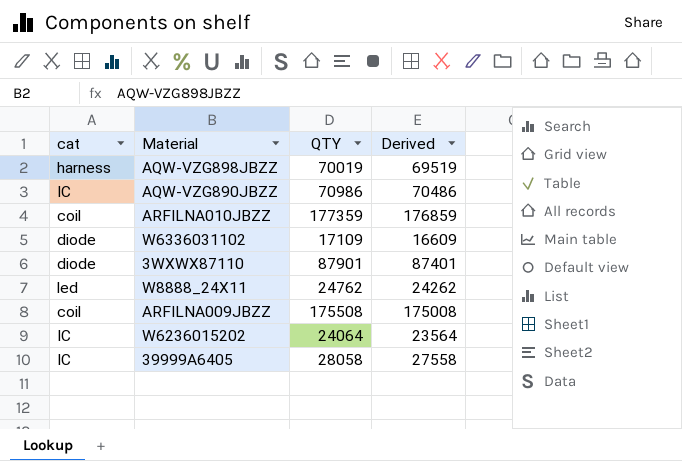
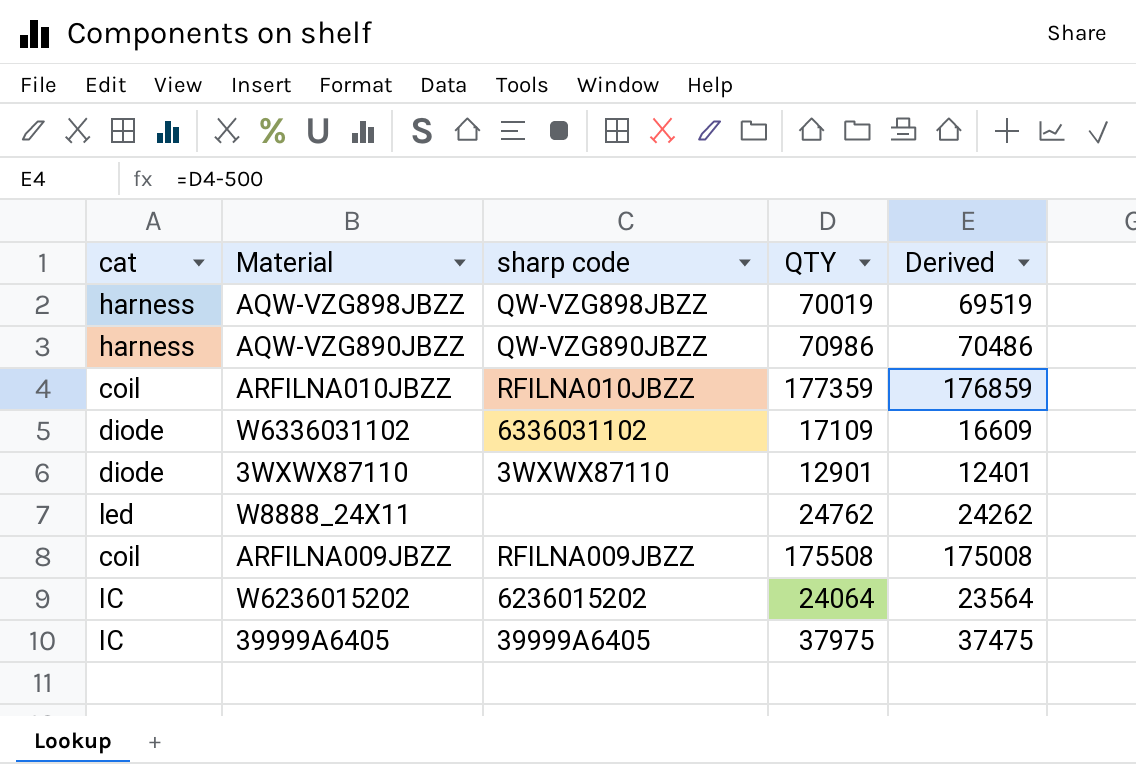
column sharp code | position: none -> 3
AQW-VZG890JBZZ | cat: IC -> harness
3WXWX87110 | QTY: 87901 -> 12901
3WXWX87110 | Derived: 87401 -> 12401
39999A6405 | QTY: 28058 -> 37975
39999A6405 | Derived: 27558 -> 37475

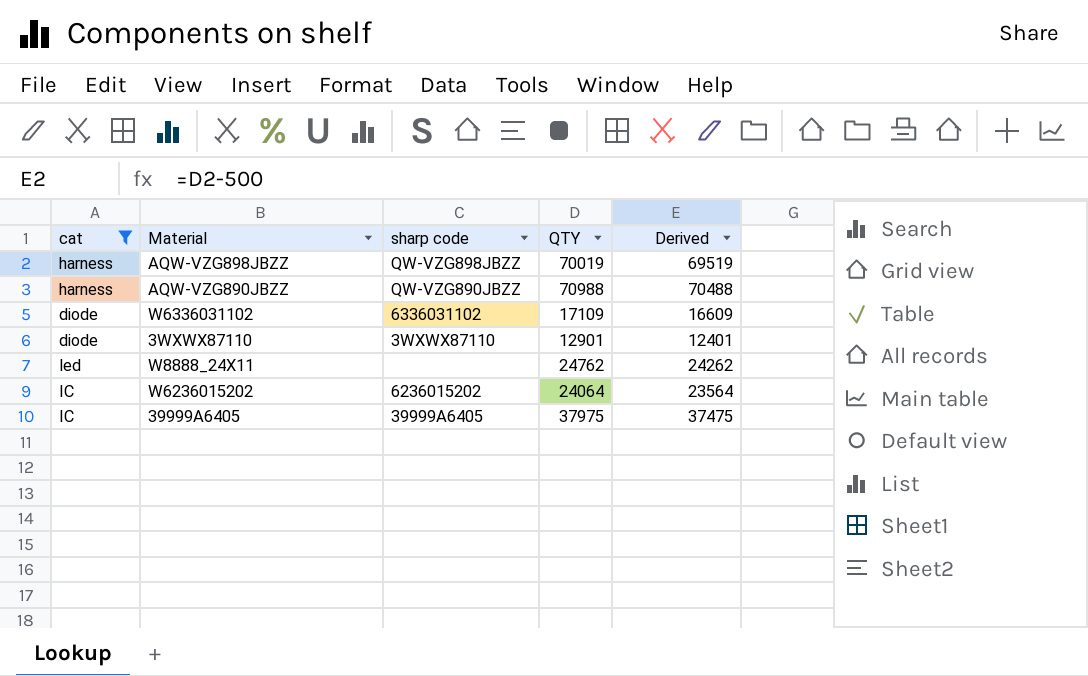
filter: none -> cat != coil
AQW-VZG890JBZZ | QTY: 70986 -> 70988
AQW-VZG890JBZZ | Derived: 70486 -> 70488

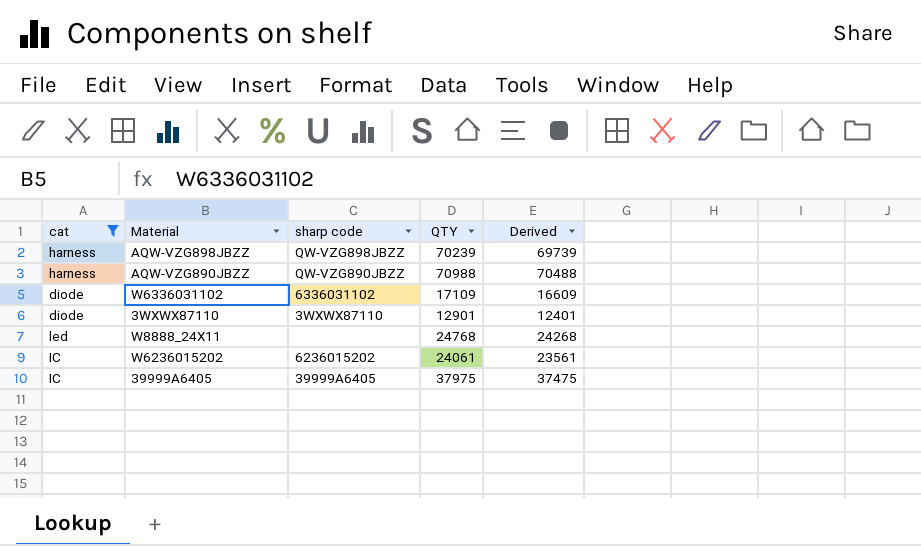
AQW-VZG898JBZZ | QTY: 70019 -> 70239
AQW-VZG898JBZZ | Derived: 69519 -> 69739
W8888_24X11 | QTY: 24762 -> 24768
W8888_24X11 | Derived: 24262 -> 24268
W6236015202 | QTY: 24064 -> 24061
W6236015202 | Derived: 23564 -> 23561

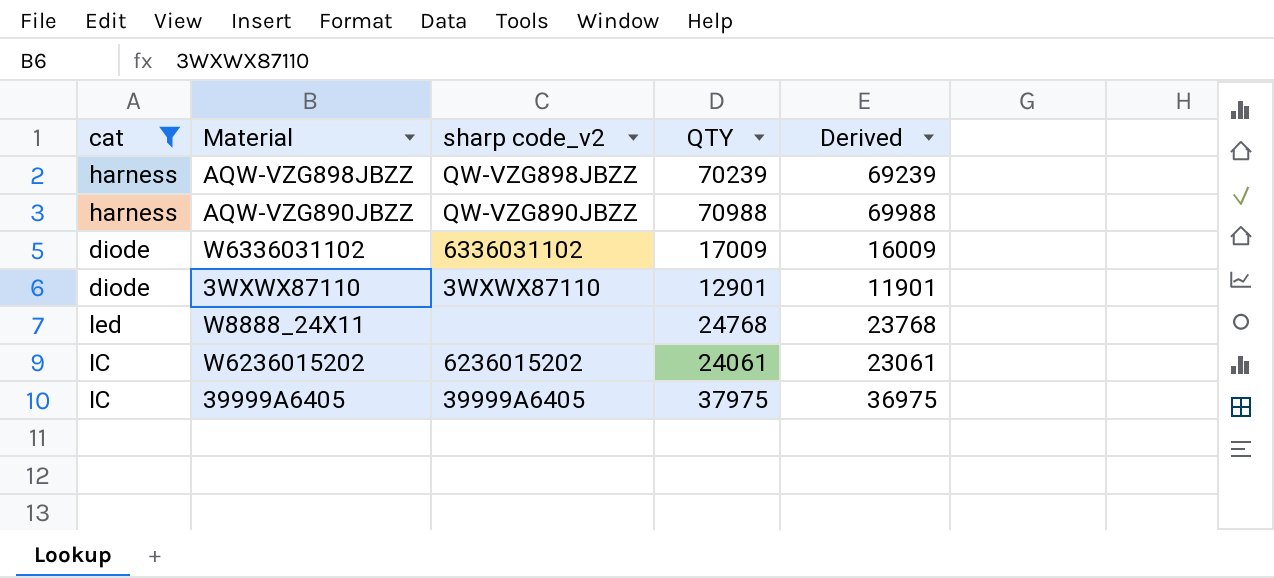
column name: sharp code -> sharp code_v2
column Derived | formula: [QTY] - 500 -> [QTY] - 1000
W6336031102 | QTY: 17109 -> 17009

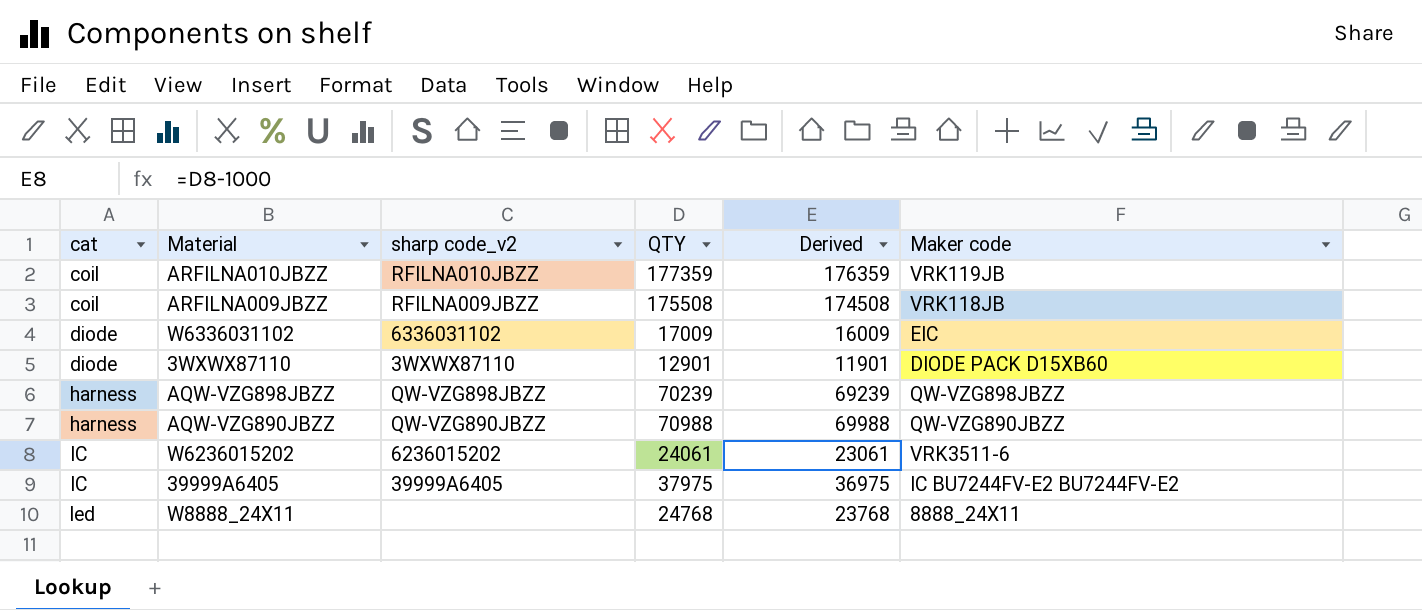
filter: cat != coil -> none
row order: none -> cat ascending
column Maker code | position: none -> 6

